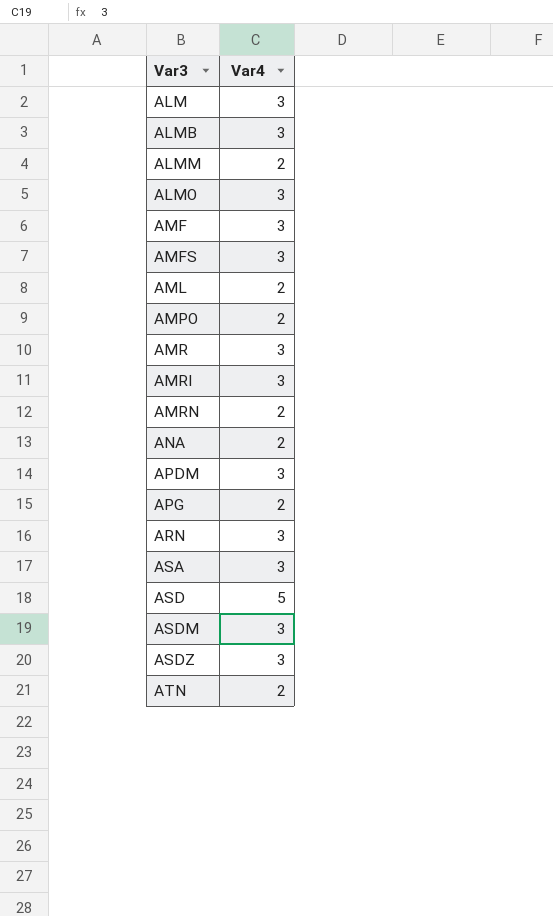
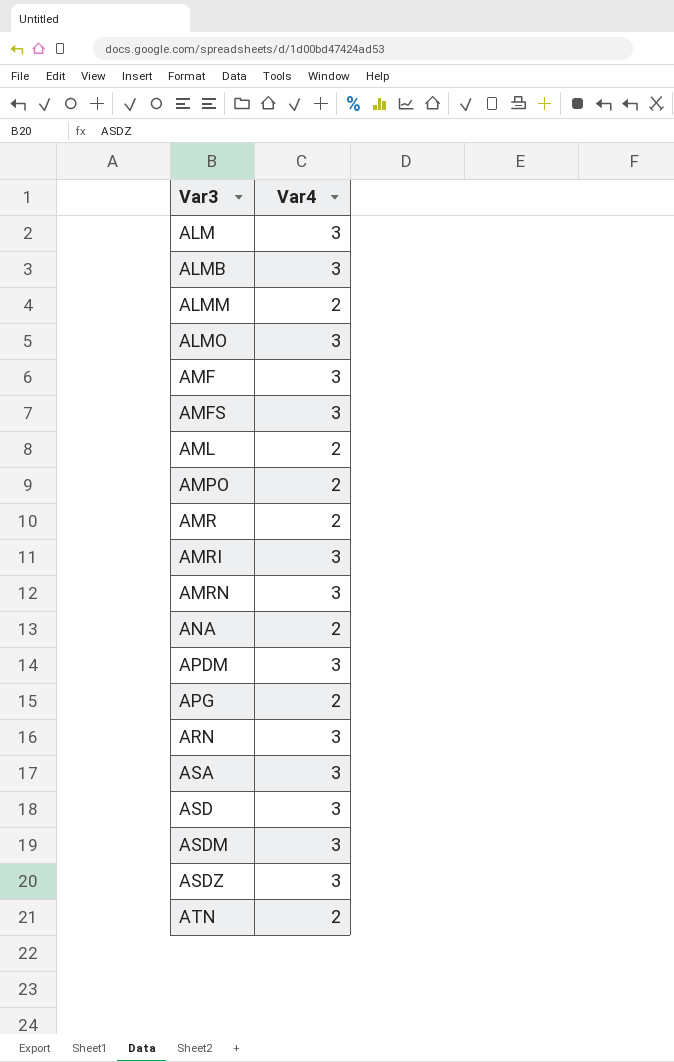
AMR | Var4: 3 -> 2
AMRN | Var4: 2 -> 3
ASD | Var4: 5 -> 3

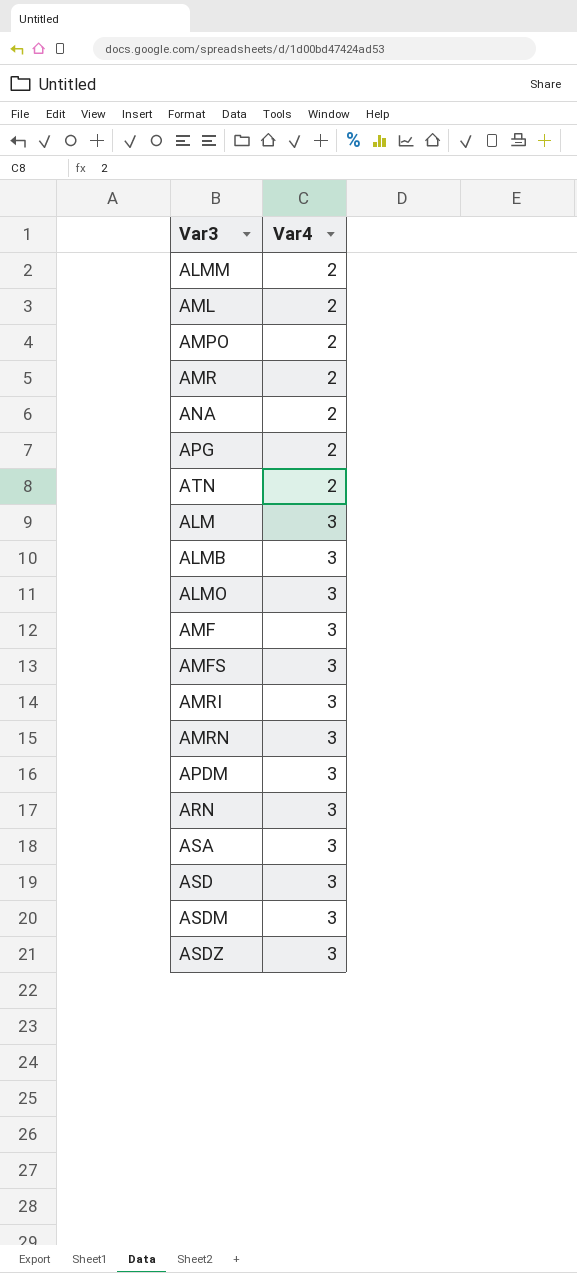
row order: Var3 ascending -> Var4 ascending

